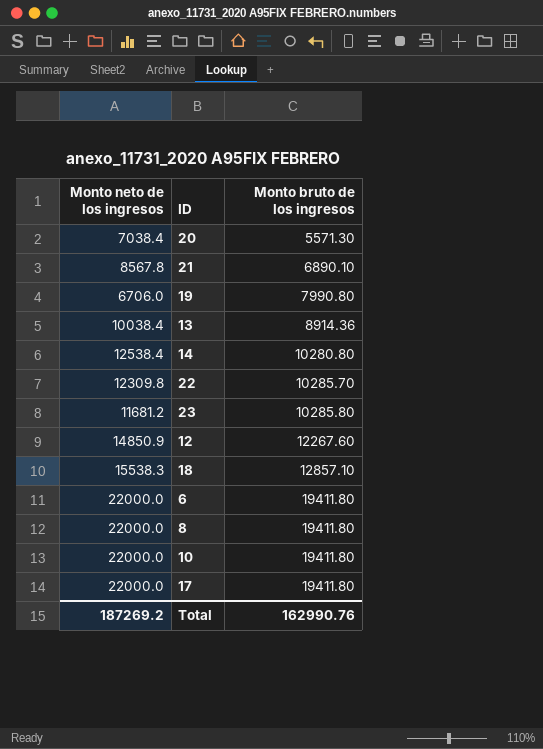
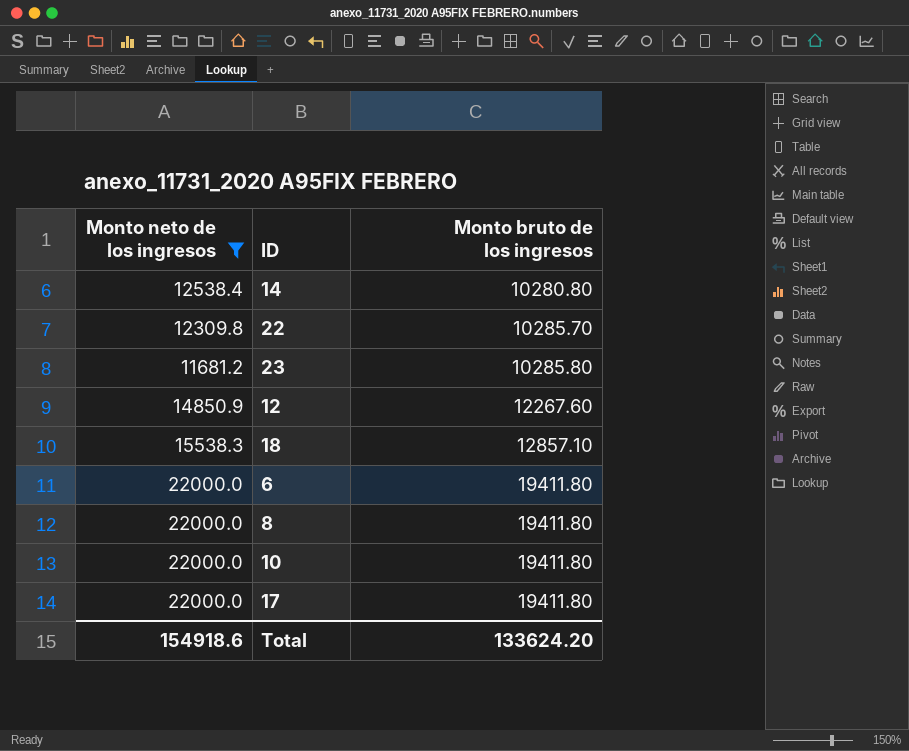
filter: none -> Monto neto de los ingresos >= 11681.2
Total | Monto neto de los ingresos: 187269.2 -> 154918.6
Total | Monto bruto de los ingresos: 162990.76 -> 133624.20

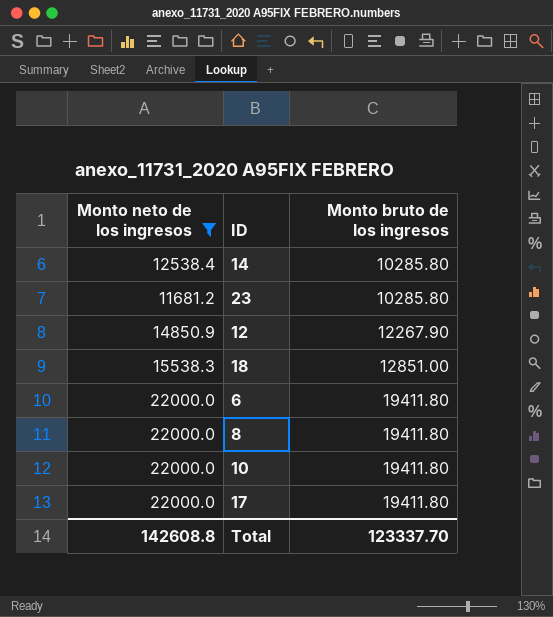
row 22: 12309.8 | 10285.70 -> none
14 | Monto bruto de los ingresos: 10280.80 -> 10285.80
12 | Monto bruto de los ingresos: 12267.60 -> 12267.90
18 | Monto bruto de los ingresos: 12857.10 -> 12851.00
Total | Monto neto de los ingresos: 154918.6 -> 142608.8
Total | Monto bruto de los ingresos: 133624.20 -> 123337.70

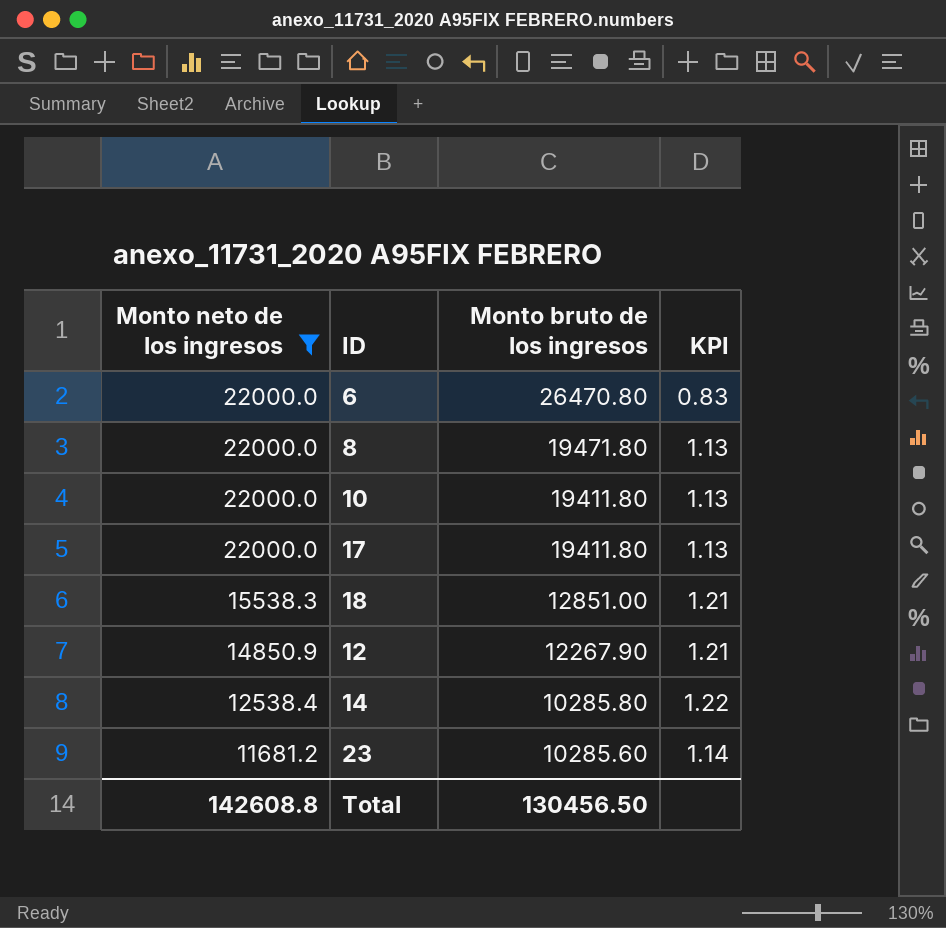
row order: Monto bruto de los ingresos ascending -> Monto neto de los ingresos descending
column KPI | formula: none -> [Monto neto de los ingresos] / [Monto bruto de los ingresos]
6 | Monto bruto de los ingresos: 19411.80 -> 26470.80
8 | Monto bruto de los ingresos: 19411.80 -> 19471.80
23 | Monto bruto de los ingresos: 10285.80 -> 10285.60
Total | Monto bruto de los ingresos: 123337.70 -> 130456.50

